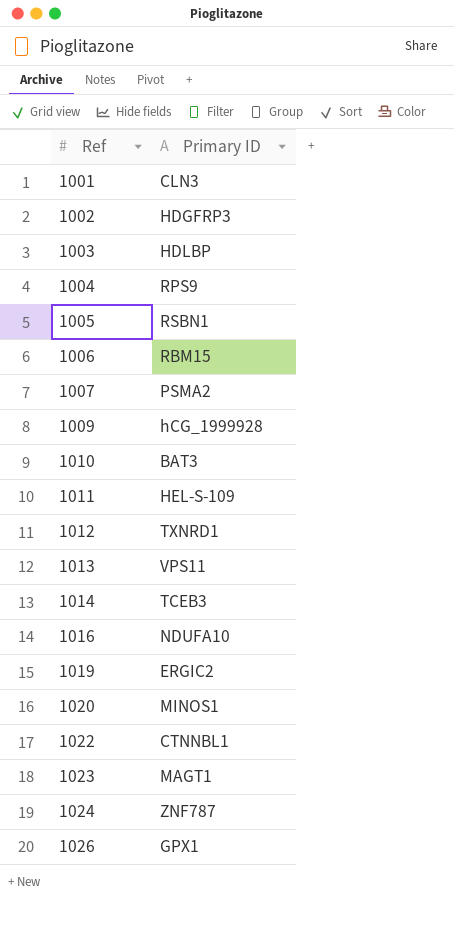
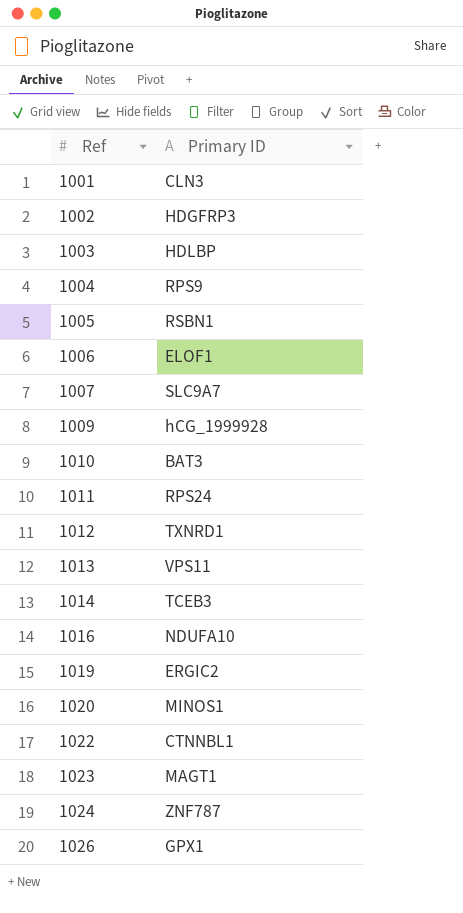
1006 | Primary ID: RBM15 -> ELOF1
1007 | Primary ID: PSMA2 -> SLC9A7
1011 | Primary ID: HEL-S-109 -> RPS24

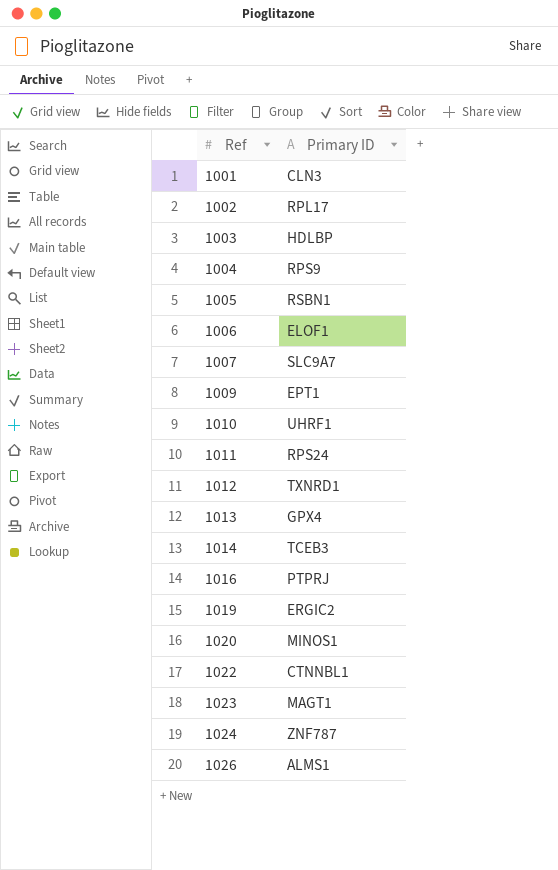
1002 | Primary ID: HDGFRP3 -> RPL17
1009 | Primary ID: hCG_1999928 -> EPT1
1010 | Primary ID: BAT3 -> UHRF1
1013 | Primary ID: VPS11 -> GPX4
1016 | Primary ID: NDUFA10 -> PTPRJ
1026 | Primary ID: GPX1 -> ALMS1

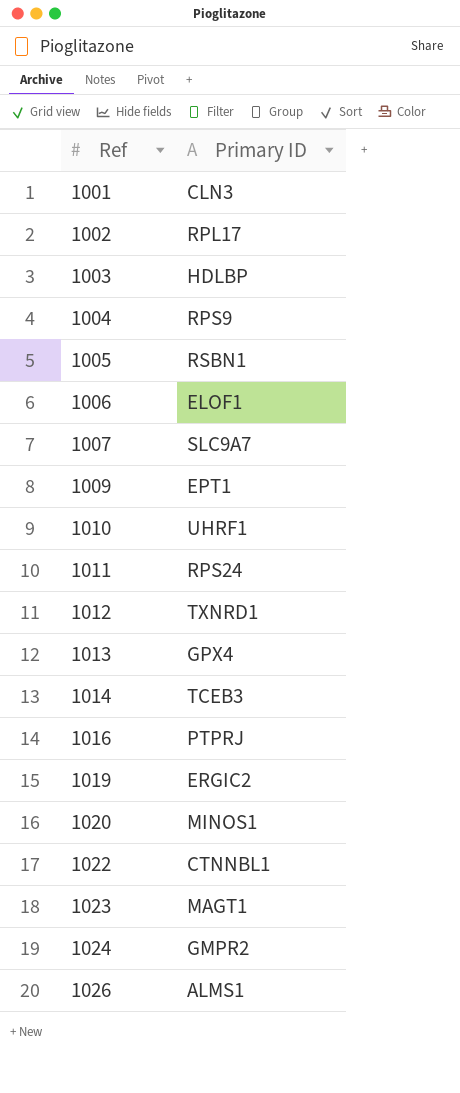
1024 | Primary ID: ZNF787 -> GMPR2

